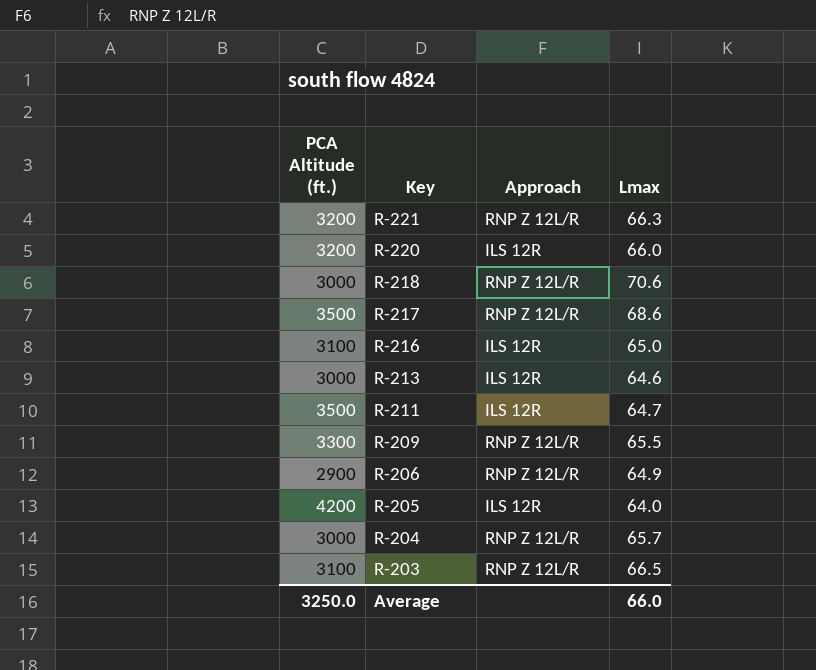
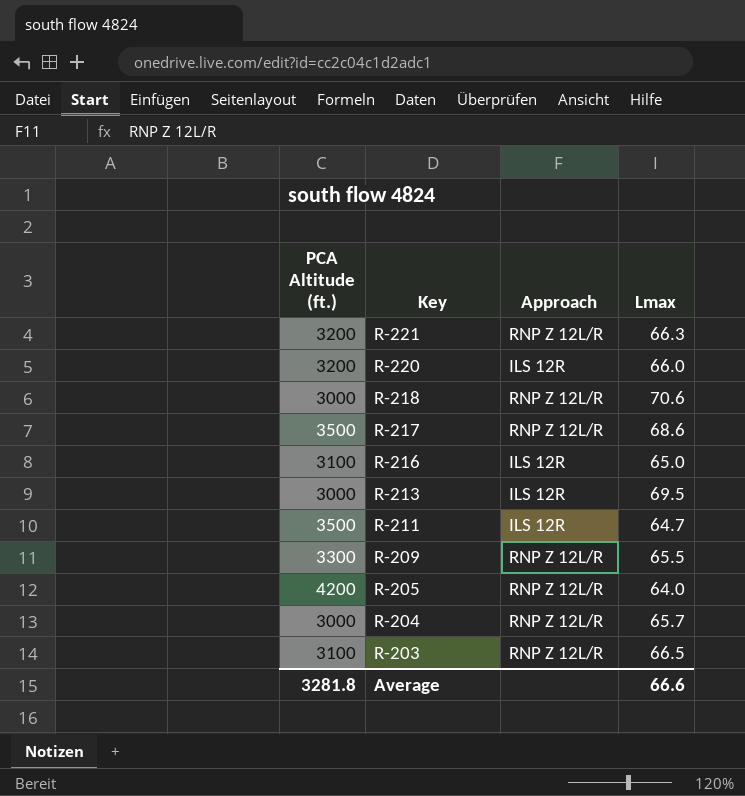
row R-206: 2900 | RNP Z 12L/R | 64.9 -> none
R-213 | Lmax: 64.6 -> 69.5
R-205 | Approach: ILS 12R -> RNP Z 12L/R
Average | PCA Altitude (ft.): 3250.0 -> 3281.8
Average | Lmax: 66.0 -> 66.6

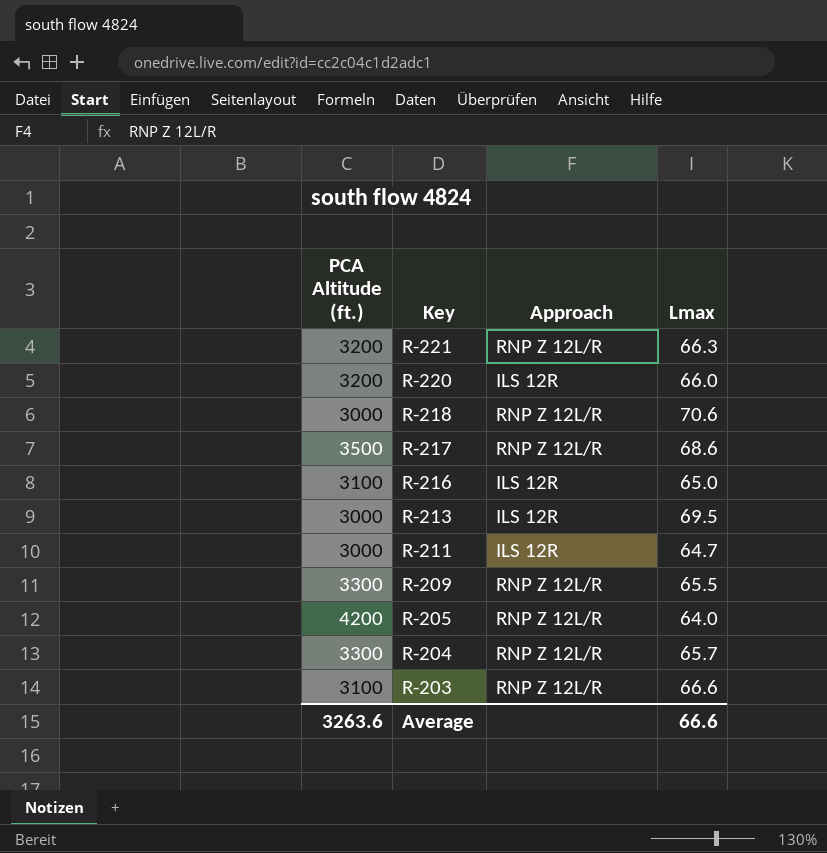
R-211 | PCA Altitude (ft.): 3500 -> 3000
R-204 | PCA Altitude (ft.): 3000 -> 3300
R-203 | Lmax: 66.5 -> 66.6
Average | PCA Altitude (ft.): 3281.8 -> 3263.6

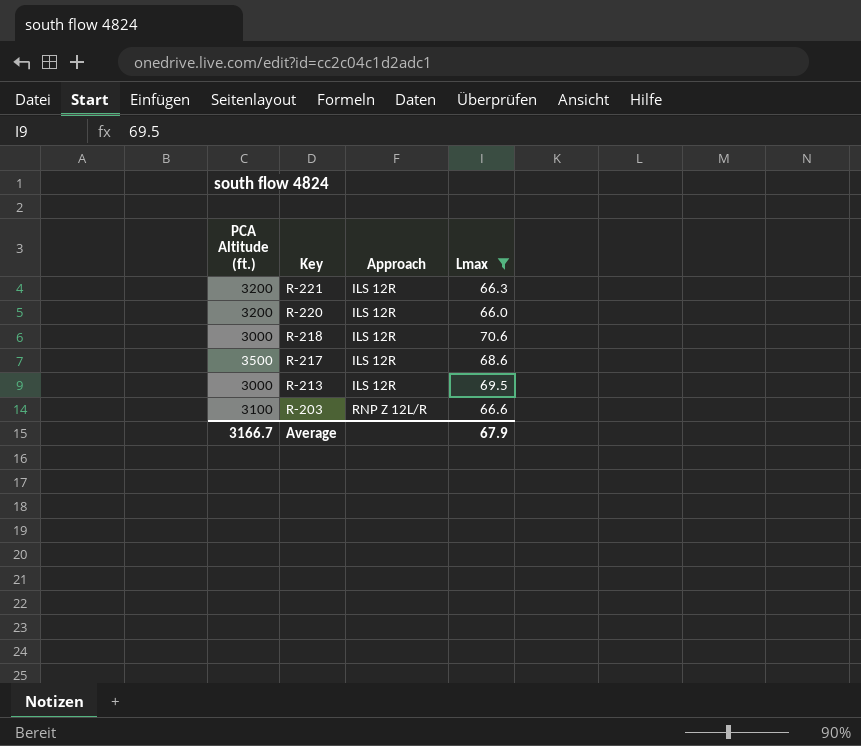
filter: none -> Lmax >= 66.0
R-221 | Approach: RNP Z 12L/R -> ILS 12R
R-218 | Approach: RNP Z 12L/R -> ILS 12R
R-217 | Approach: RNP Z 12L/R -> ILS 12R
Average | PCA Altitude (ft.): 3263.6 -> 3166.7
Average | Lmax: 66.6 -> 67.9

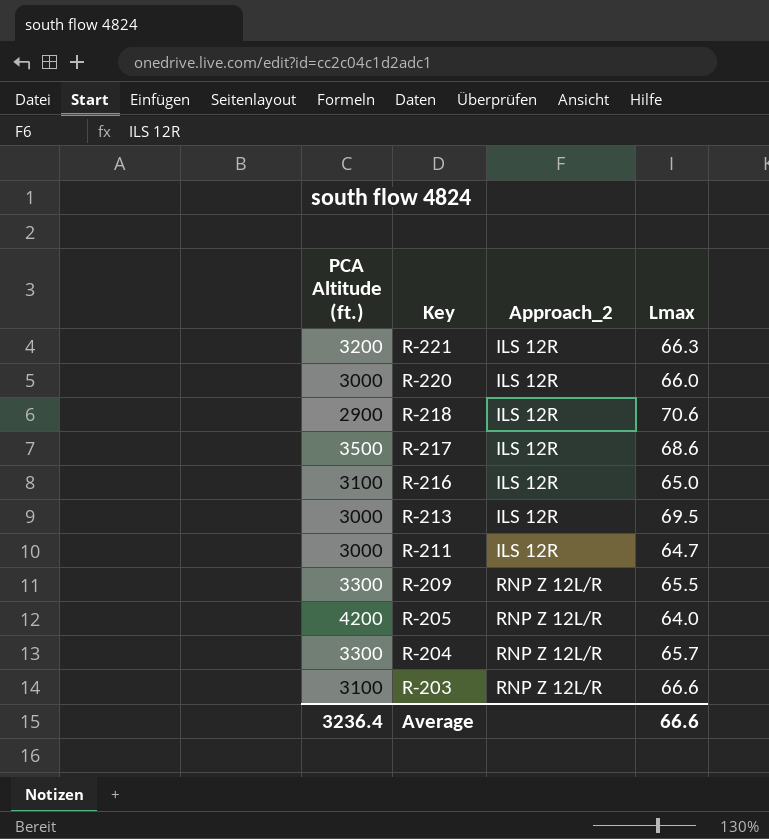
filter: Lmax >= 66.0 -> none
column name: Approach -> Approach_2
R-220 | PCA Altitude (ft.): 3200 -> 3000
R-218 | PCA Altitude (ft.): 3000 -> 2900
Average | PCA Altitude (ft.): 3166.7 -> 3236.4
Average | Lmax: 67.9 -> 66.6

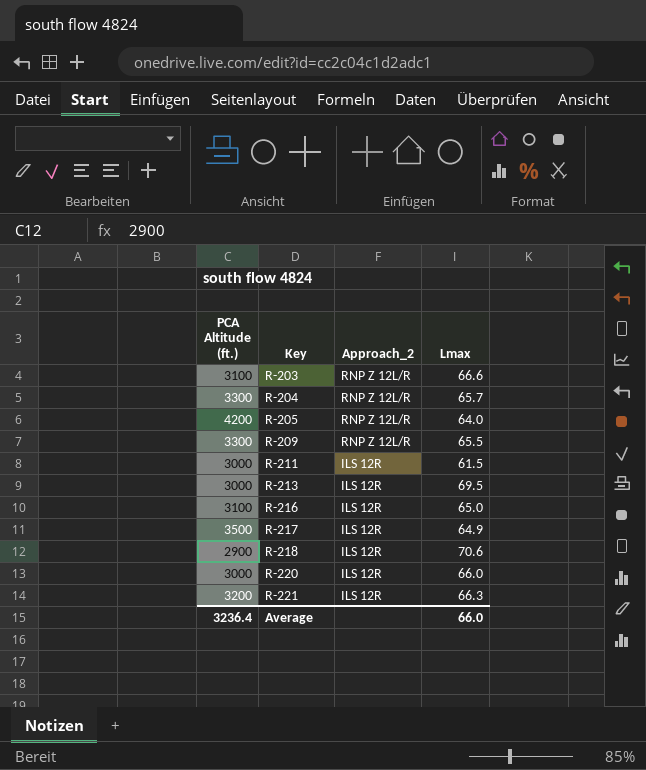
row order: Key descending -> Key ascending
R-211 | Lmax: 64.7 -> 61.5
R-217 | Lmax: 68.6 -> 64.9
Average | Lmax: 66.6 -> 66.0

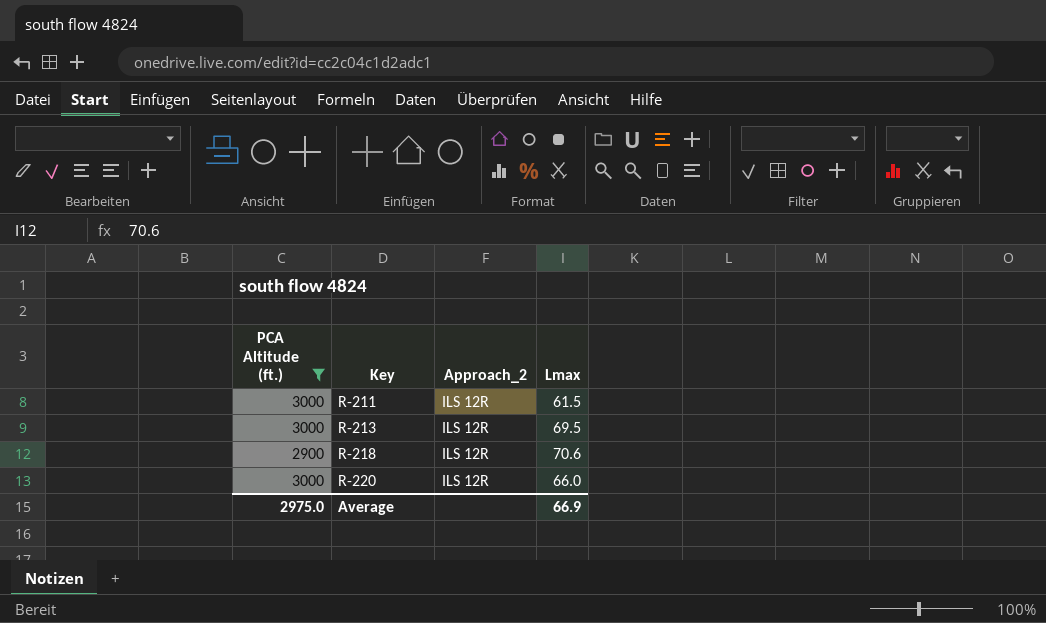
filter: none -> PCA Altitude (ft.) <= 3000
Average | PCA Altitude (ft.): 3236.4 -> 2975.0
Average | Lmax: 66.0 -> 66.9

